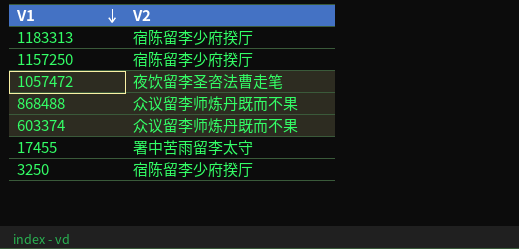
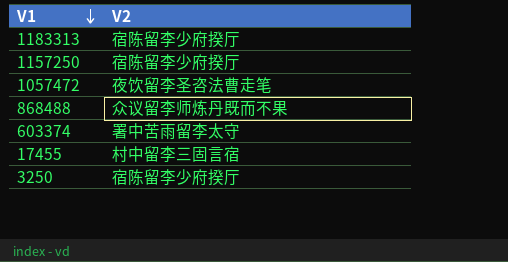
603374 | V2: 众议留李师炼丹既而不果 -> 署中苦雨留李太守
17455 | V2: 署中苦雨留李太守 -> 村中留李三固言宿

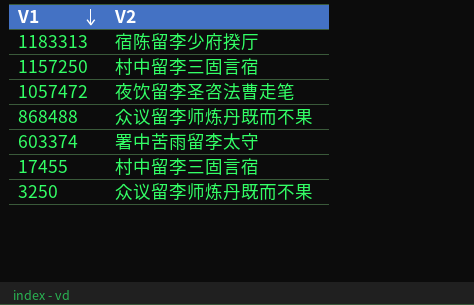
1157250 | V2: 宿陈留李少府揆厅 -> 村中留李三固言宿
3250 | V2: 宿陈留李少府揆厅 -> 众议留李师炼丹既而不果

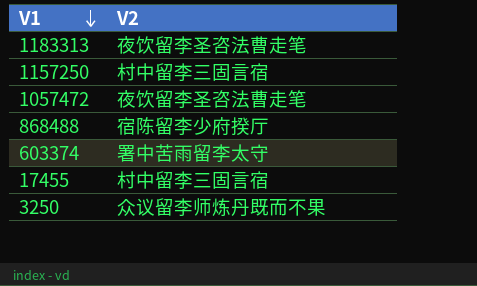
1183313 | V2: 宿陈留李少府揆厅 -> 夜饮留李圣咨法曹走笔
868488 | V2: 众议留李师炼丹既而不果 -> 宿陈留李少府揆厅

